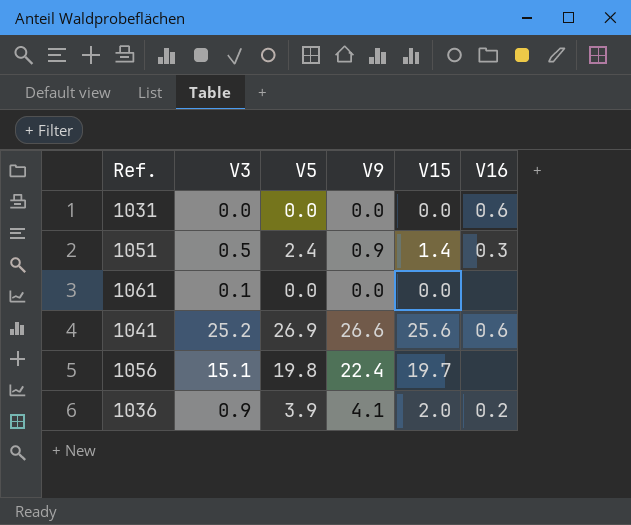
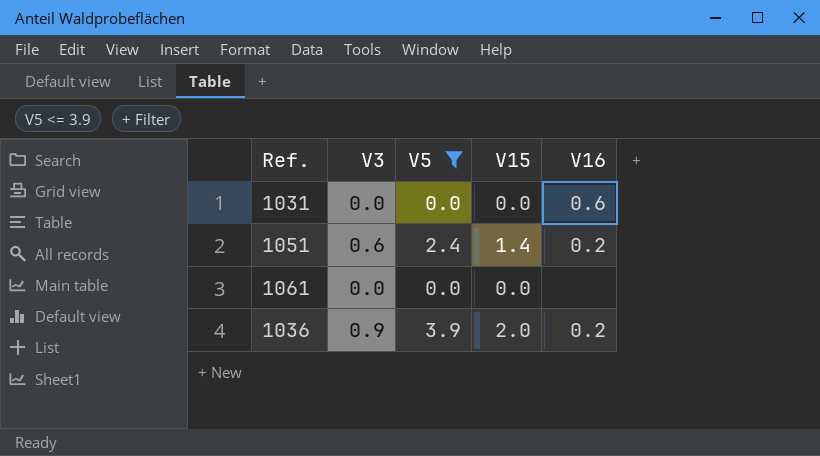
filter: none -> V5 <= 3.9
column V9 | position: 4 -> none
1051 | V3: 0.5 -> 0.6
1051 | V16: 0.3 -> 0.2
1061 | V3: 0.1 -> 0.0

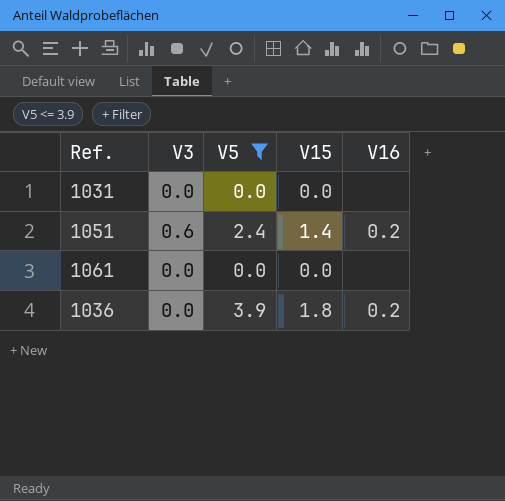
1031 | V16: 0.6 -> none
1036 | V3: 0.9 -> 0.0
1036 | V15: 2.0 -> 1.8

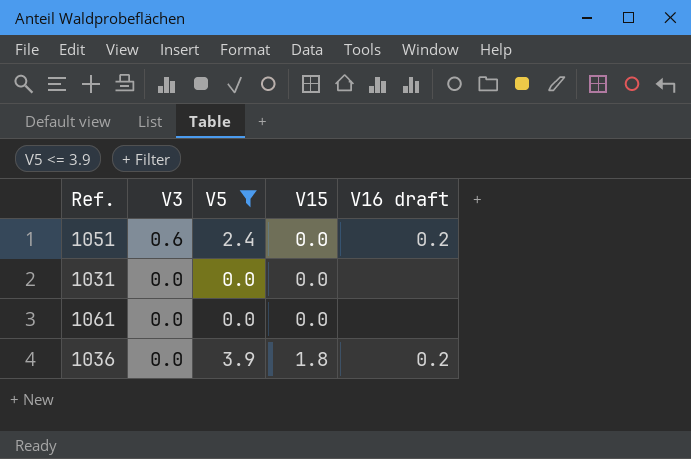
row order: none -> V3 descending
column name: V16 -> V16 draft
1051 | V15: 1.4 -> 0.0

